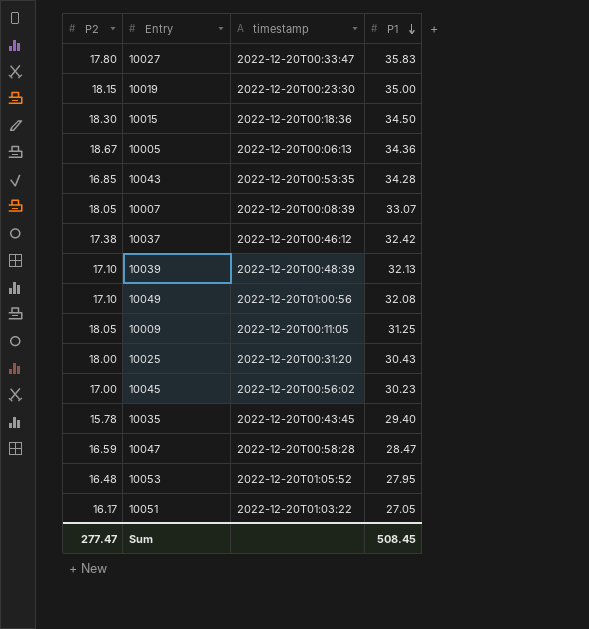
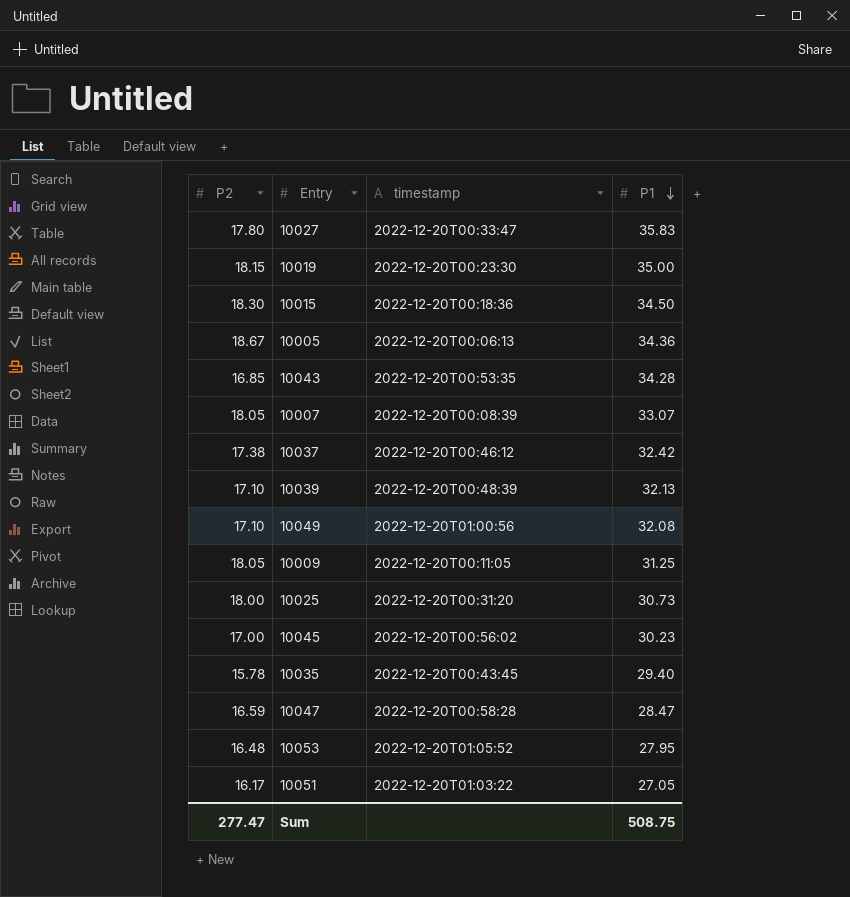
10025 | P1: 30.43 -> 30.73
Sum | P1: 508.45 -> 508.75

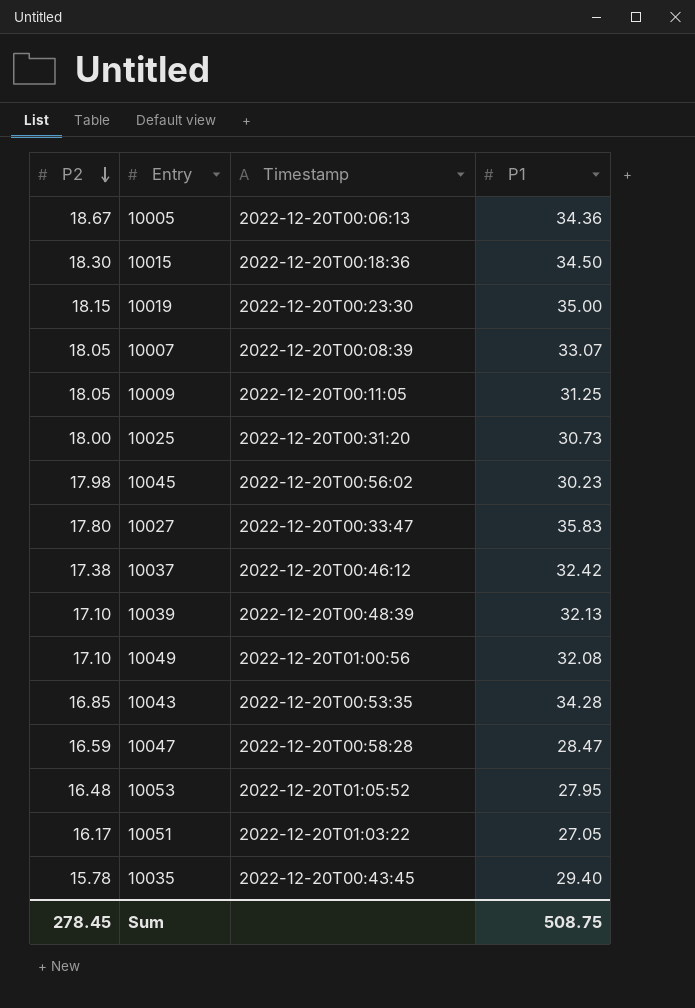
row order: P1 descending -> P2 descending
column name: timestamp -> Timestamp
10045 | P2: 17.00 -> 17.98
Sum | P2: 277.47 -> 278.45

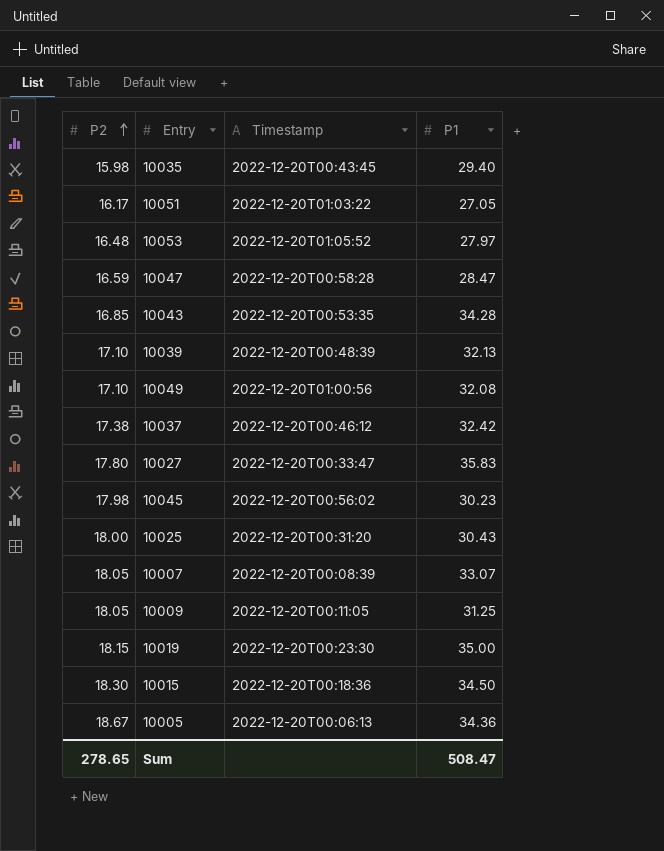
row order: P2 descending -> P2 ascending
10035 | P2: 15.78 -> 15.98
10053 | P1: 27.95 -> 27.97
10025 | P1: 30.73 -> 30.43
Sum | P2: 278.45 -> 278.65
Sum | P1: 508.75 -> 508.47

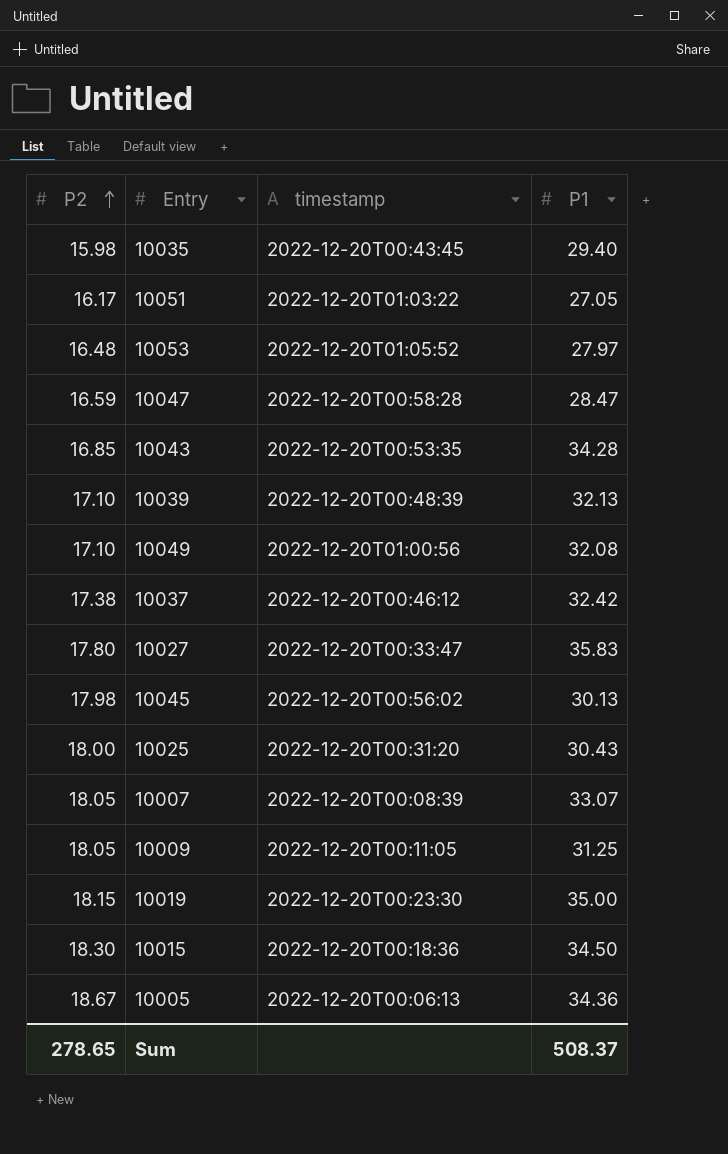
column name: Timestamp -> timestamp
10045 | P1: 30.23 -> 30.13
Sum | P1: 508.47 -> 508.37

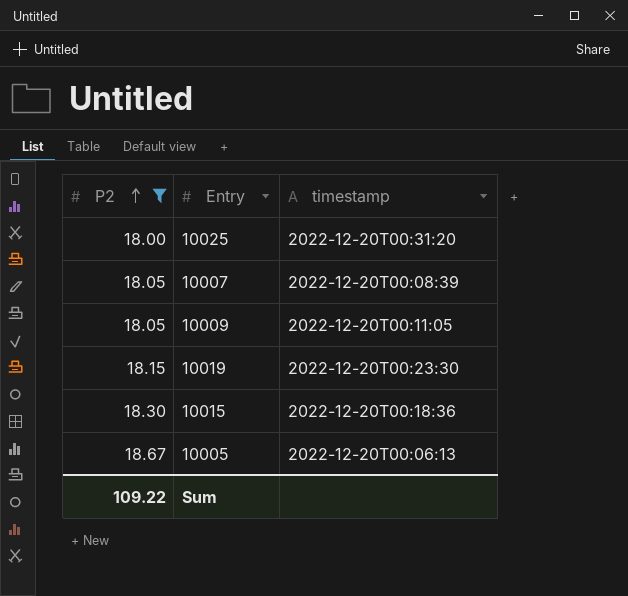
filter: none -> P2 >= 18.00
column P1 | position: 4 -> none
Sum | P2: 278.65 -> 109.22

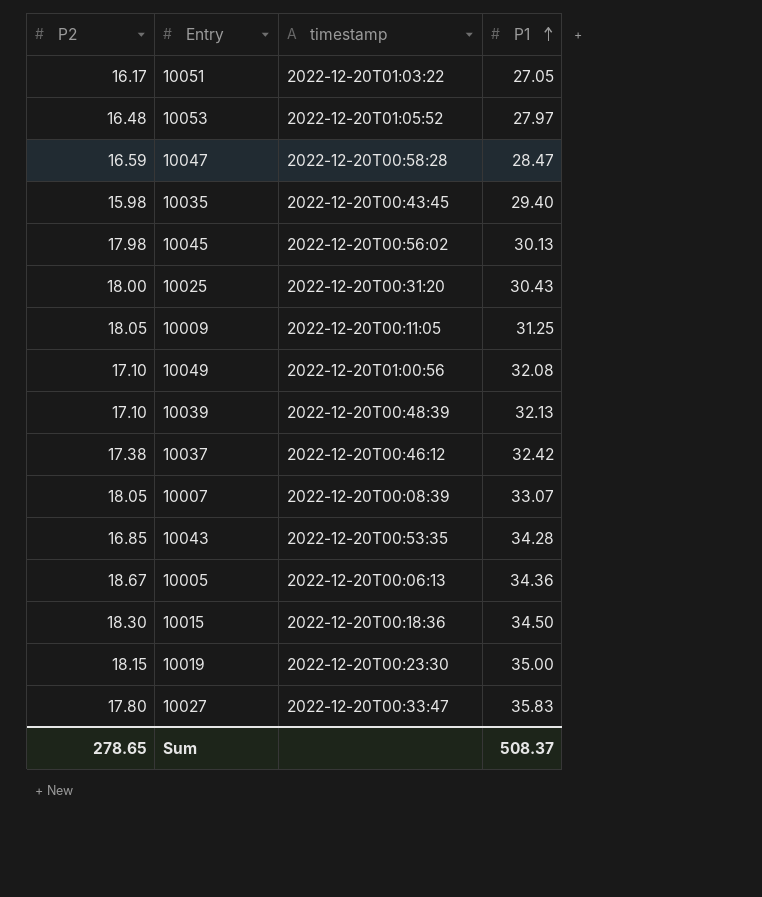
filter: P2 >= 18.00 -> none
row order: P2 ascending -> P1 ascending
column P1 | position: none -> 4
Sum | P2: 109.22 -> 278.65

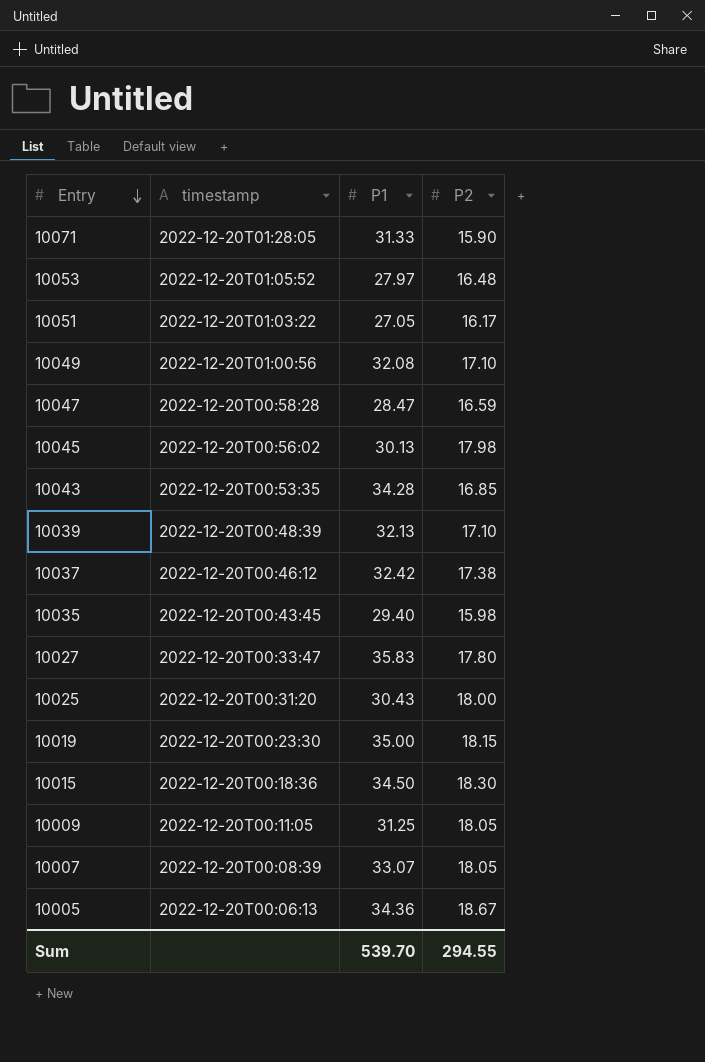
row order: P1 ascending -> Entry descending
column P2 | position: 1 -> 4
row 10071: none -> 2022-12-20T01:28:05 | 31.33 | 15.90
Sum | P1: 508.37 -> 539.70
Sum | P2: 278.65 -> 294.55

